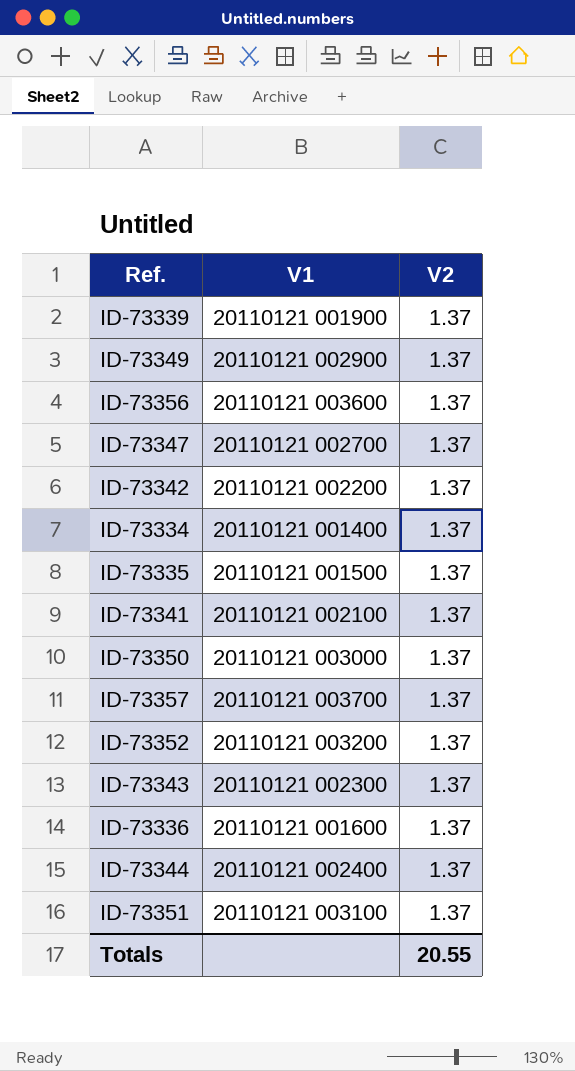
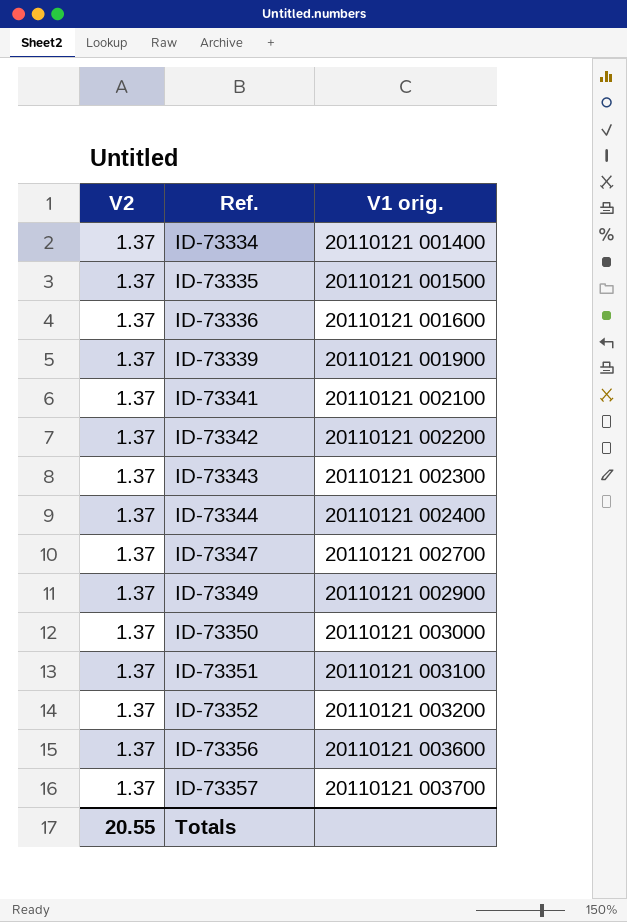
row order: none -> Ref. ascending
column V2 | position: 3 -> 1
column name: V1 -> V1 orig.

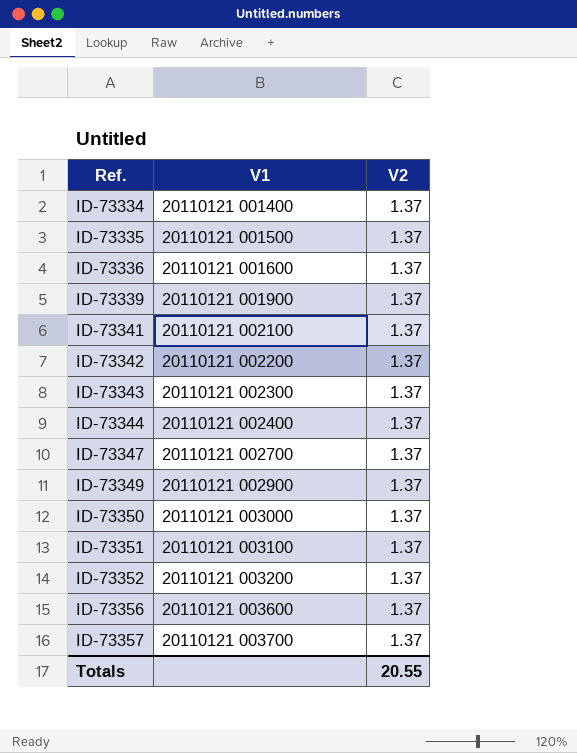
column name: V1 orig. -> V1
column V2 | position: 1 -> 3

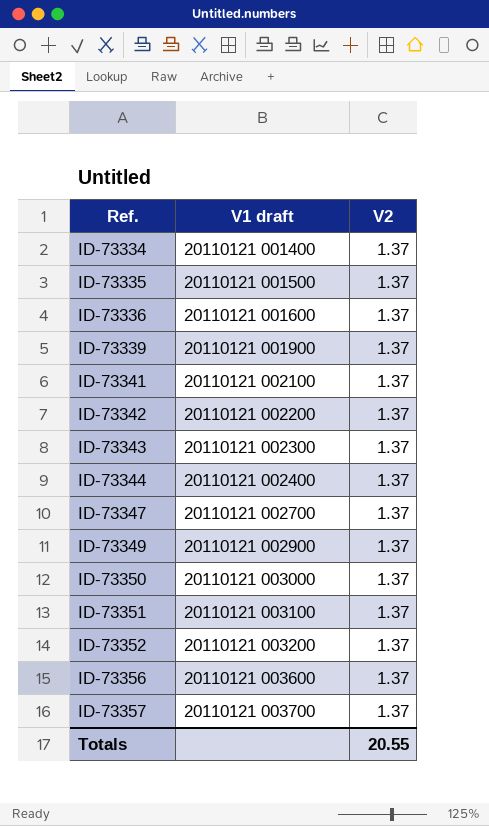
column name: V1 -> V1 draft

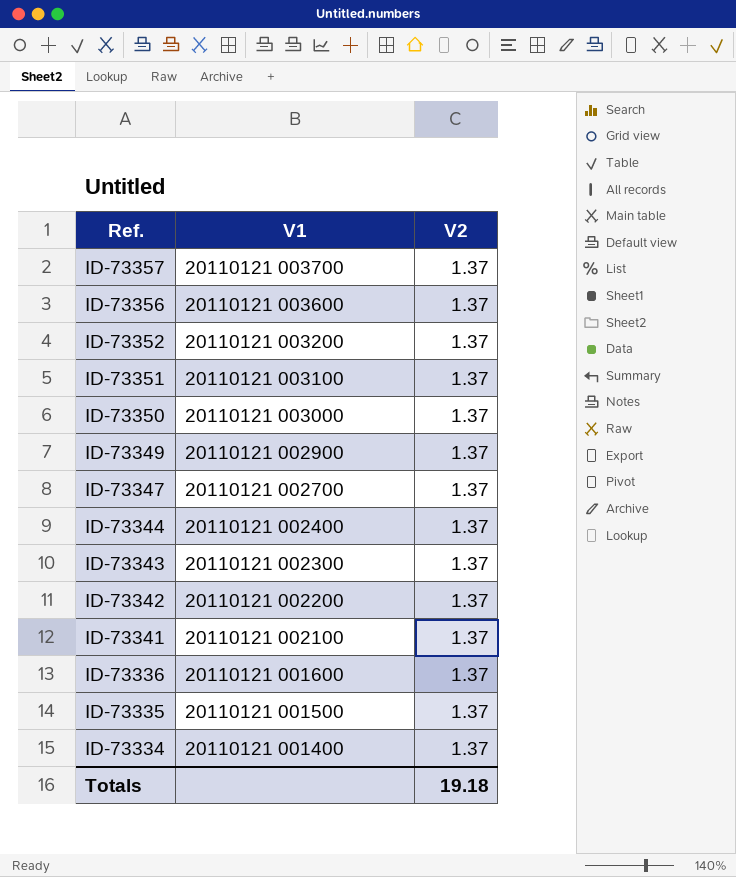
row order: Ref. ascending -> Ref. descending
column name: V1 draft -> V1
row ID-73339: 20110121 001900 | 1.37 -> none
Totals | V2: 20.55 -> 19.18

